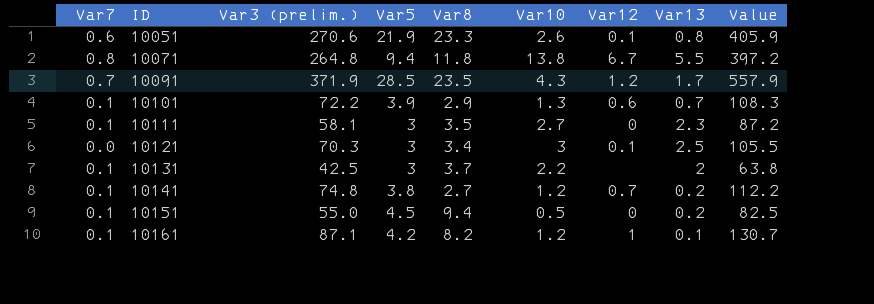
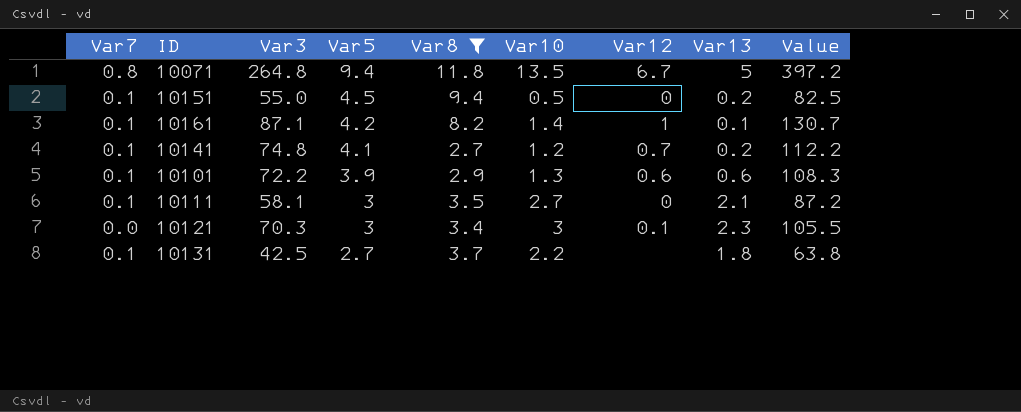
filter: none -> Var8 <= 11.8
row order: ID ascending -> Var5 descending
column name: Var3 (prelim.) -> Var3
10071 | Var10: 13.8 -> 13.5
10071 | Var13: 5.5 -> 5
10161 | Var10: 1.2 -> 1.4
10141 | Var5: 3.8 -> 4.1
10101 | Var13: 0.7 -> 0.6
10111 | Var13: 2.3 -> 2.1
10121 | Var13: 2.5 -> 2.3
10131 | Var5: 3 -> 2.7
10131 | Var13: 2 -> 1.8

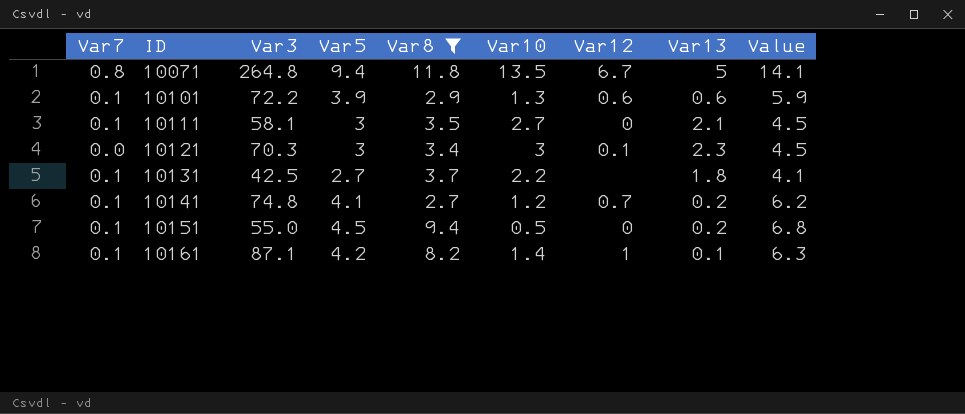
row order: Var5 descending -> ID ascending
column Value | formula: [Var3] * 1.5 -> [Var5] * 1.5

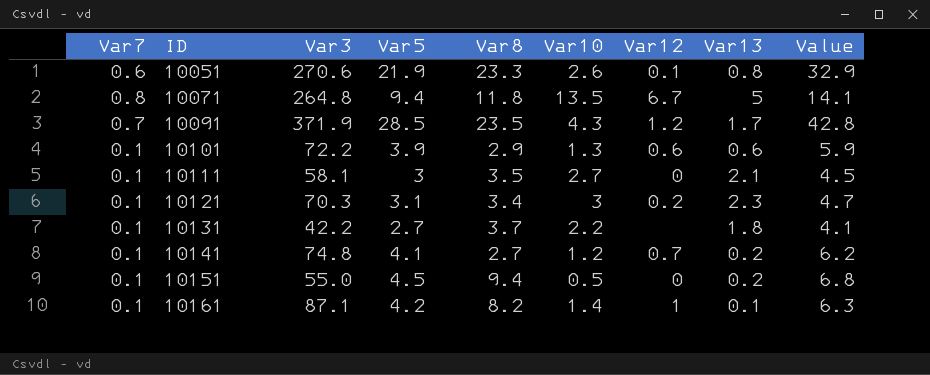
filter: Var8 <= 11.8 -> none
10121 | Var7: 0.0 -> 0.1
10121 | Var5: 3 -> 3.1
10121 | Var12: 0.1 -> 0.2
10121 | Value: 4.5 -> 4.7
10131 | Var3: 42.5 -> 42.2

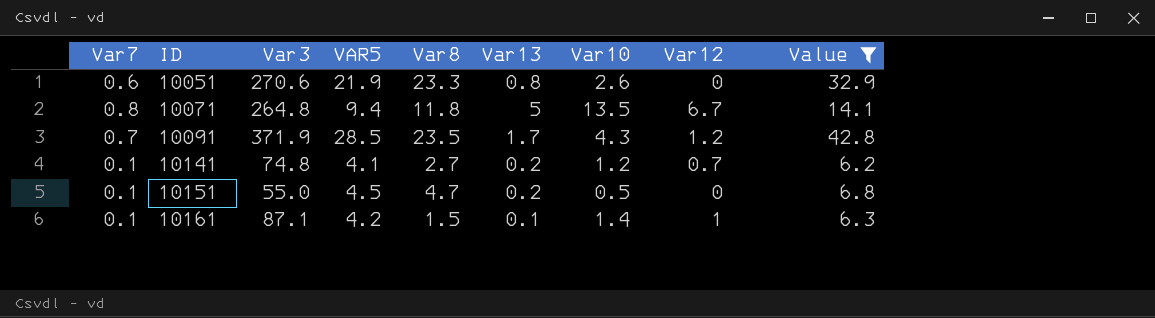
filter: none -> Value >= 6.2
column name: Var5 -> VAR5
column Var13 | position: 8 -> 6
10051 | Var12: 0.1 -> 0
10151 | Var8: 9.4 -> 4.7
10161 | Var8: 8.2 -> 1.5

